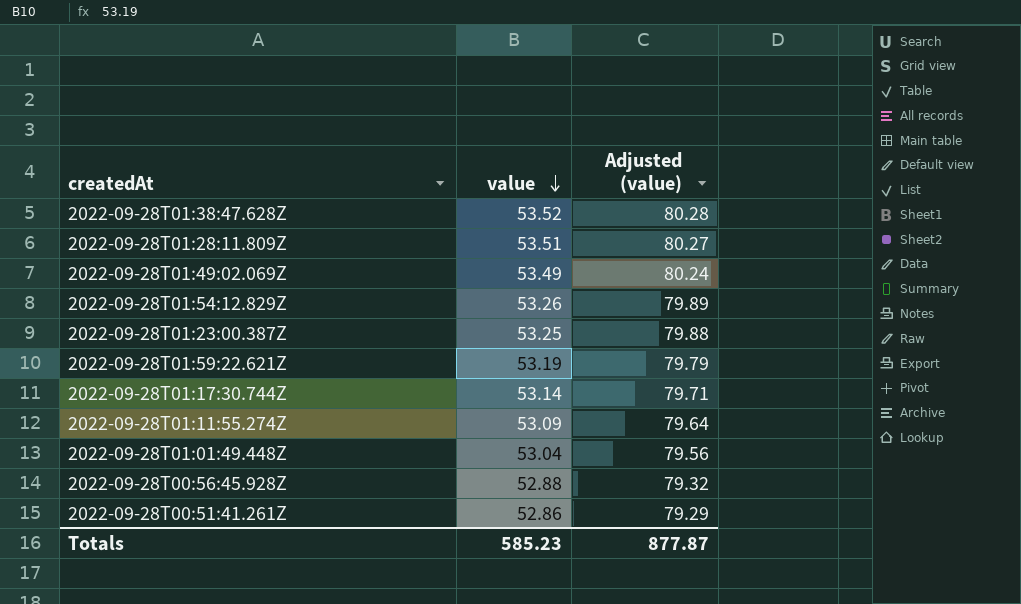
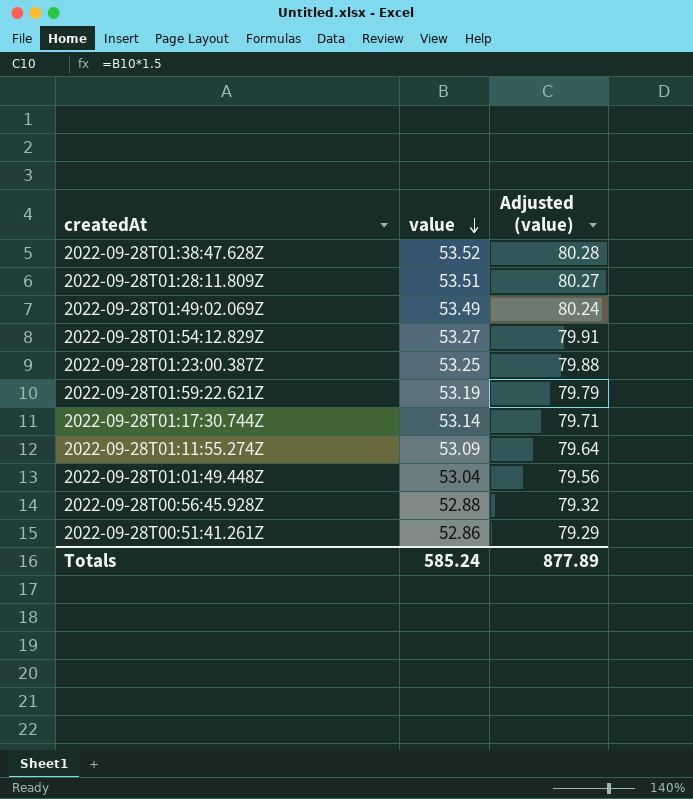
2022-09-28T01:54:12.829Z | value: 53.26 -> 53.27
2022-09-28T01:54:12.829Z | Adjusted (value): 79.89 -> 79.91
Totals | value: 585.23 -> 585.24
Totals | Adjusted (value): 877.87 -> 877.89

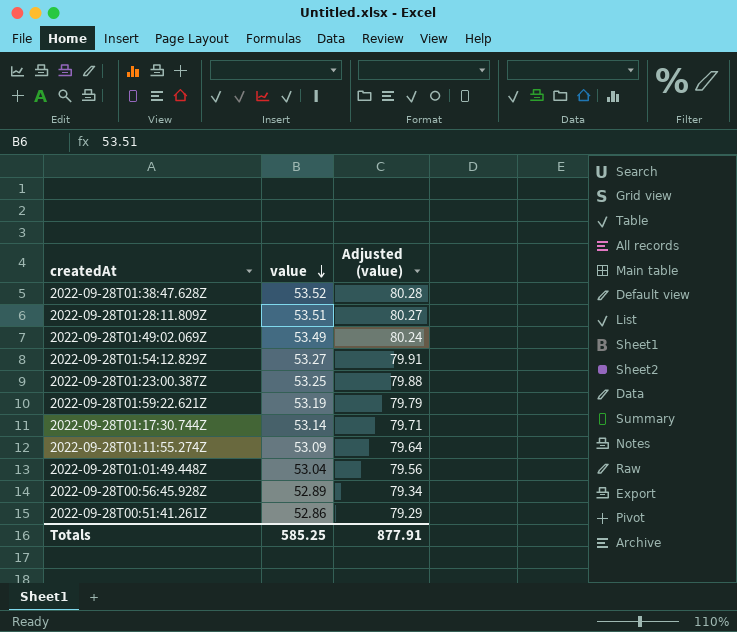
2022-09-28T00:56:45.928Z | value: 52.88 -> 52.89
2022-09-28T00:56:45.928Z | Adjusted (value): 79.32 -> 79.34
Totals | value: 585.24 -> 585.25
Totals | Adjusted (value): 877.89 -> 877.91

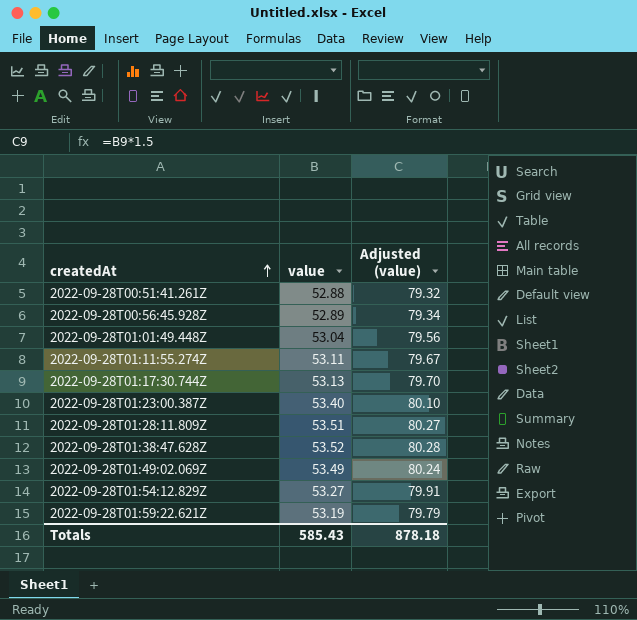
row order: value descending -> createdAt ascending
2022-09-28T00:51:41.261Z | value: 52.86 -> 52.88
2022-09-28T00:51:41.261Z | Adjusted (value): 79.29 -> 79.32
2022-09-28T01:11:55.274Z | value: 53.09 -> 53.11
2022-09-28T01:11:55.274Z | Adjusted (value): 79.64 -> 79.67
2022-09-28T01:17:30.744Z | value: 53.14 -> 53.13
2022-09-28T01:17:30.744Z | Adjusted (value): 79.71 -> 79.70
2022-09-28T01:23:00.387Z | value: 53.25 -> 53.40
2022-09-28T01:23:00.387Z | Adjusted (value): 79.88 -> 80.10
Totals | value: 585.25 -> 585.43
Totals | Adjusted (value): 877.91 -> 878.18

